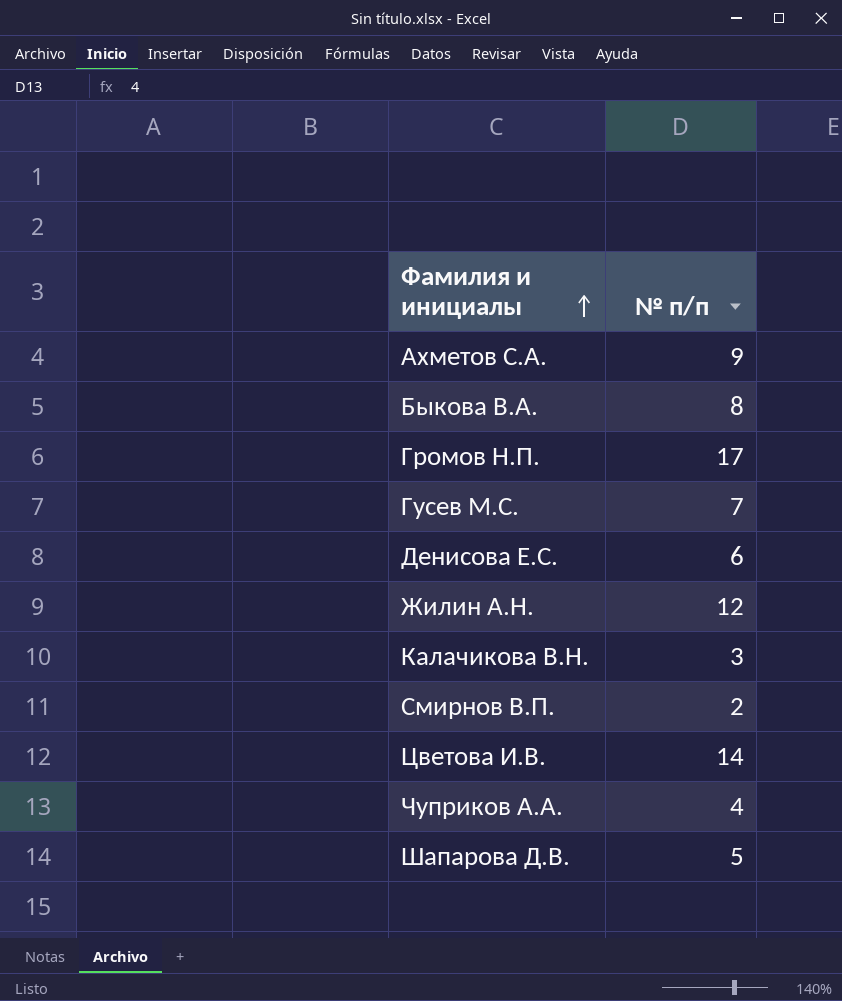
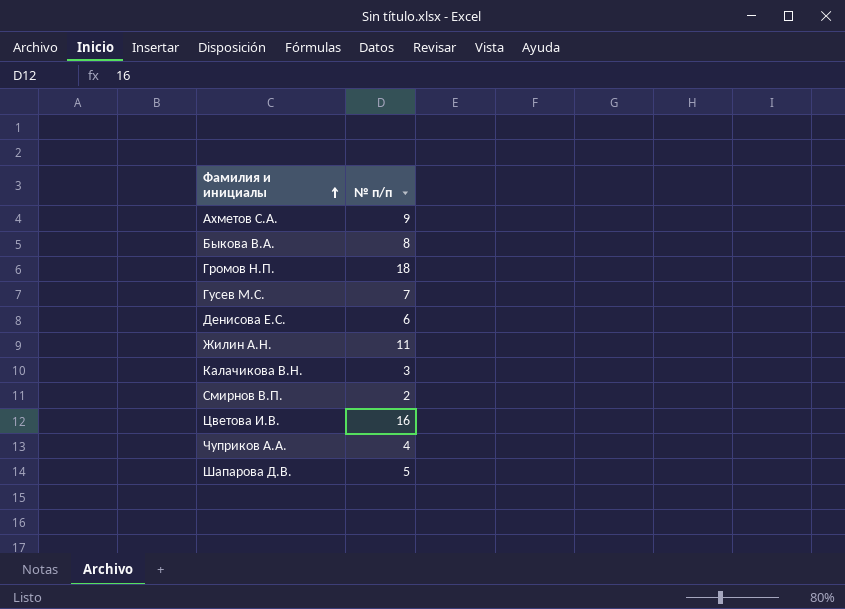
Громов Н.П. | № п/п: 17 -> 18
Жилин А.Н. | № п/п: 12 -> 11
Цветова И.В. | № п/п: 14 -> 16

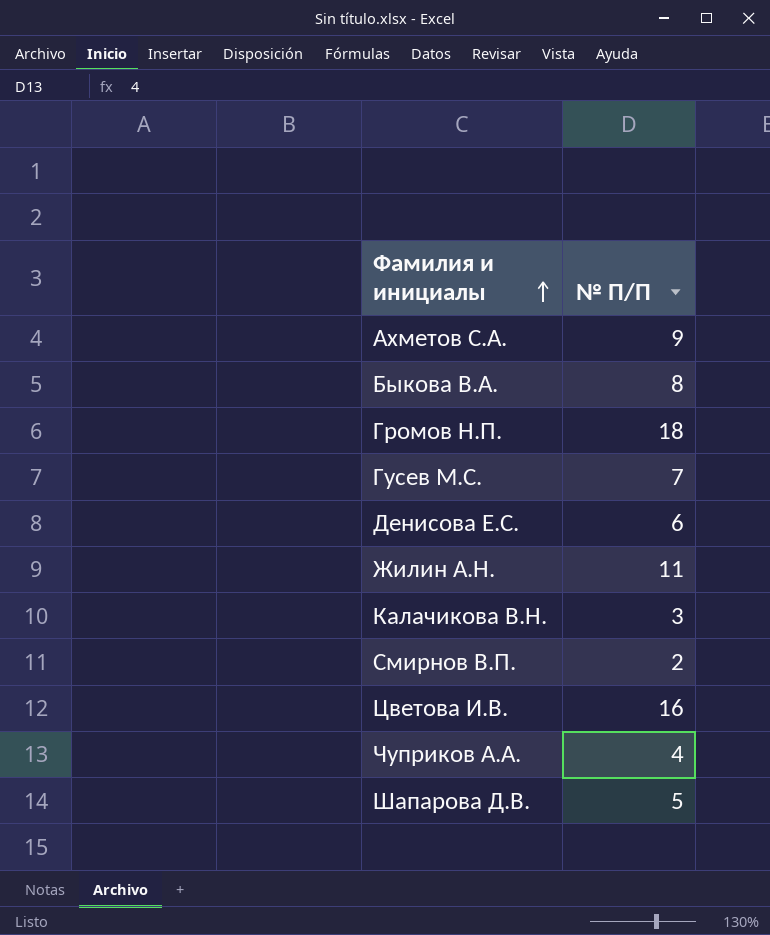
column name: № п/п -> № П/П

